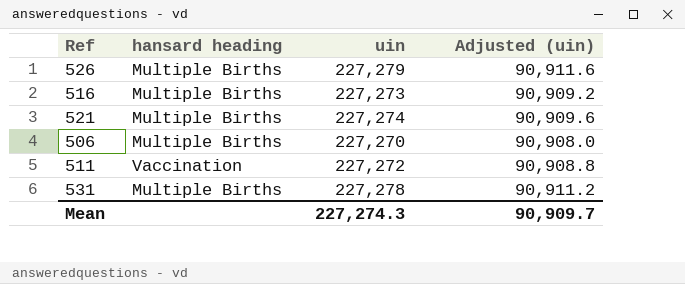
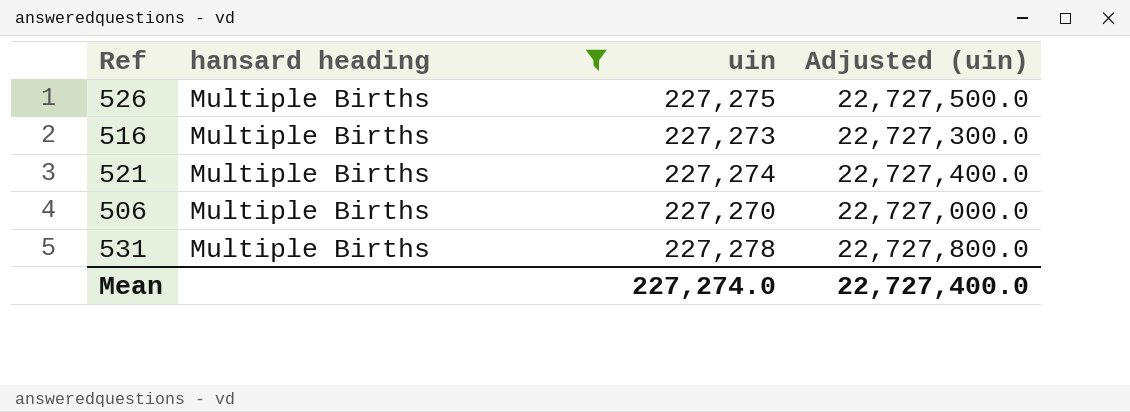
filter: none -> hansard heading = Multiple Births
column Adjusted (uin) | formula: [uin] * 0.4 -> [uin] * 100
526 | uin: 227,279 -> 227,275
Mean | uin: 227,274.3 -> 227,274.0
Mean | Adjusted (uin): 90,909.7 -> 22,727,400.0

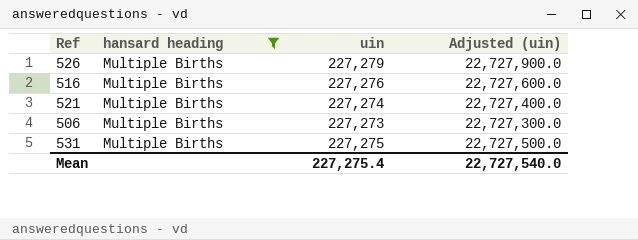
526 | uin: 227,275 -> 227,279
526 | Adjusted (uin): 22,727,500.0 -> 22,727,900.0
516 | uin: 227,273 -> 227,276
516 | Adjusted (uin): 22,727,300.0 -> 22,727,600.0
506 | uin: 227,270 -> 227,273
506 | Adjusted (uin): 22,727,000.0 -> 22,727,300.0
531 | uin: 227,278 -> 227,275
531 | Adjusted (uin): 22,727,800.0 -> 22,727,500.0
Mean | uin: 227,274.0 -> 227,275.4
Mean | Adjusted (uin): 22,727,400.0 -> 22,727,540.0

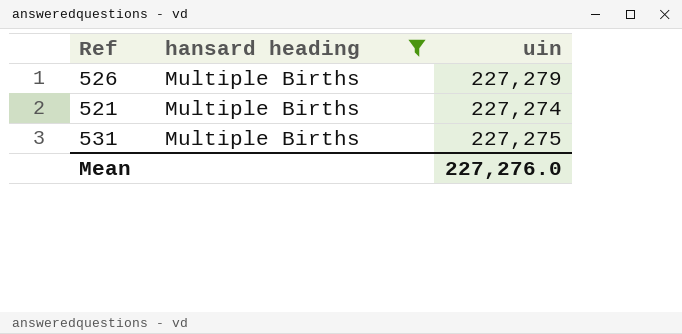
column Adjusted (uin) | formula: [uin] * 100 -> none
row 516: Multiple Births | 227,276 | 22,727,600.0 -> none
row 506: Multiple Births | 227,273 | 22,727,300.0 -> none
Mean | uin: 227,275.4 -> 227,276.0

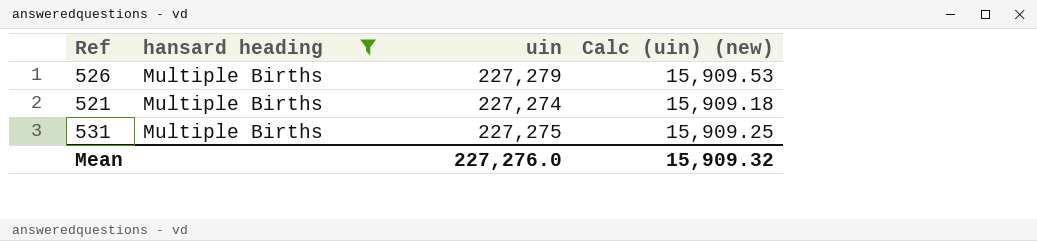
column Calc (uin) (new) | formula: none -> [uin] * 0.07

